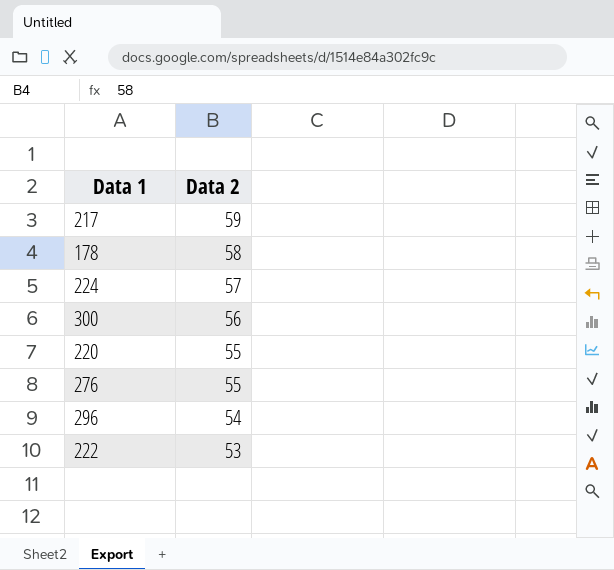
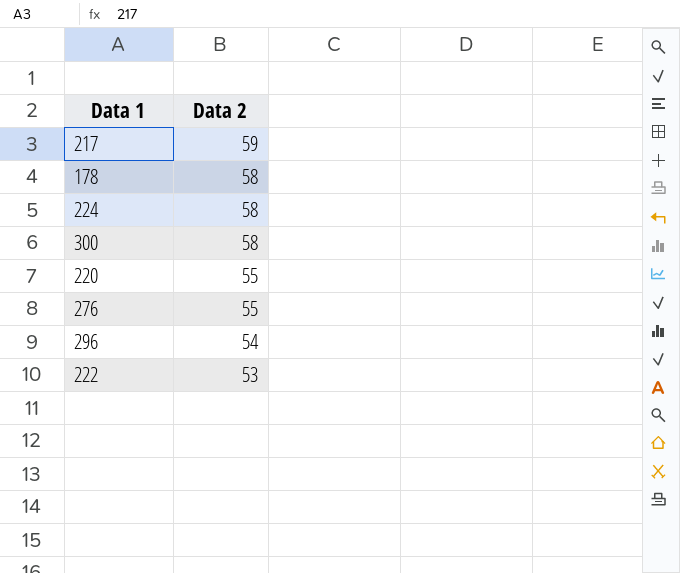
224 | Data 2: 57 -> 58
300 | Data 2: 56 -> 58

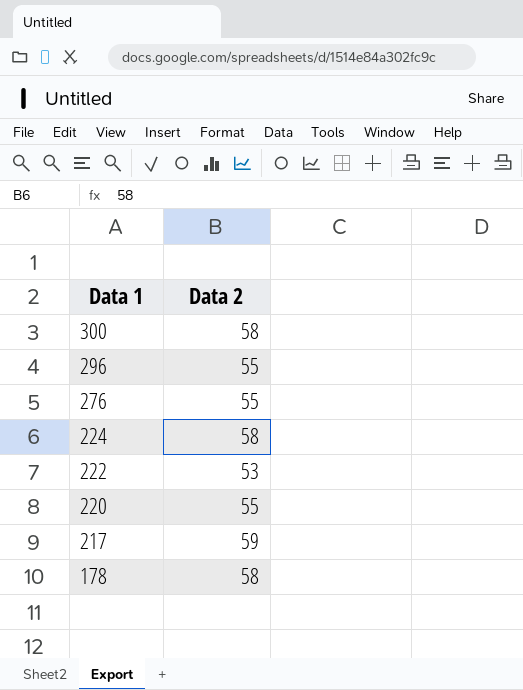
row order: Data 2 descending -> Data 1 descending
296 | Data 2: 54 -> 55

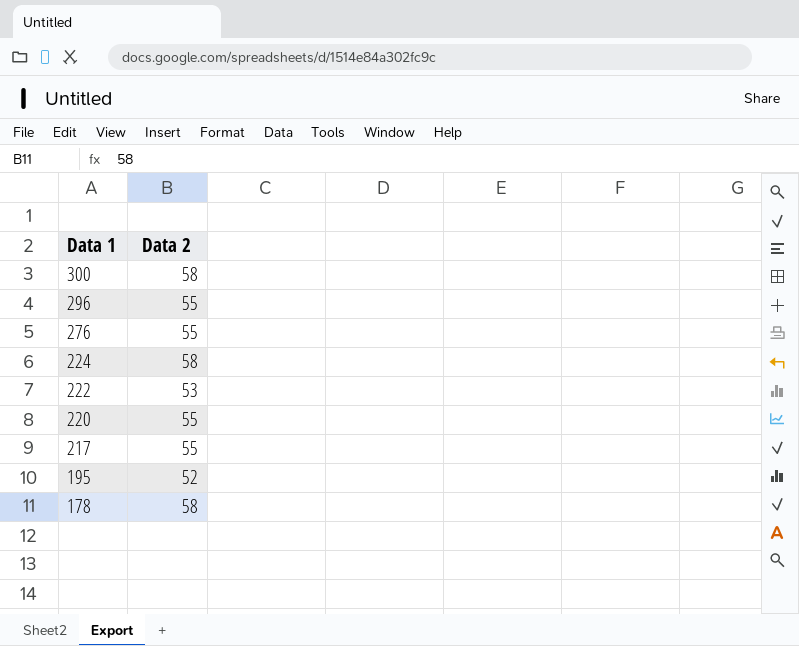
217 | Data 2: 59 -> 55
row 195: none -> 52

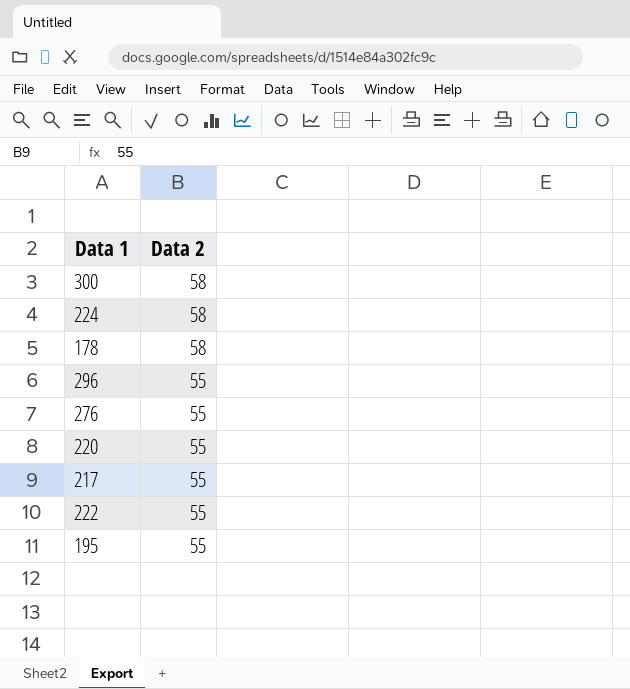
row order: Data 1 descending -> Data 2 descending
222 | Data 2: 53 -> 55
195 | Data 2: 52 -> 55

